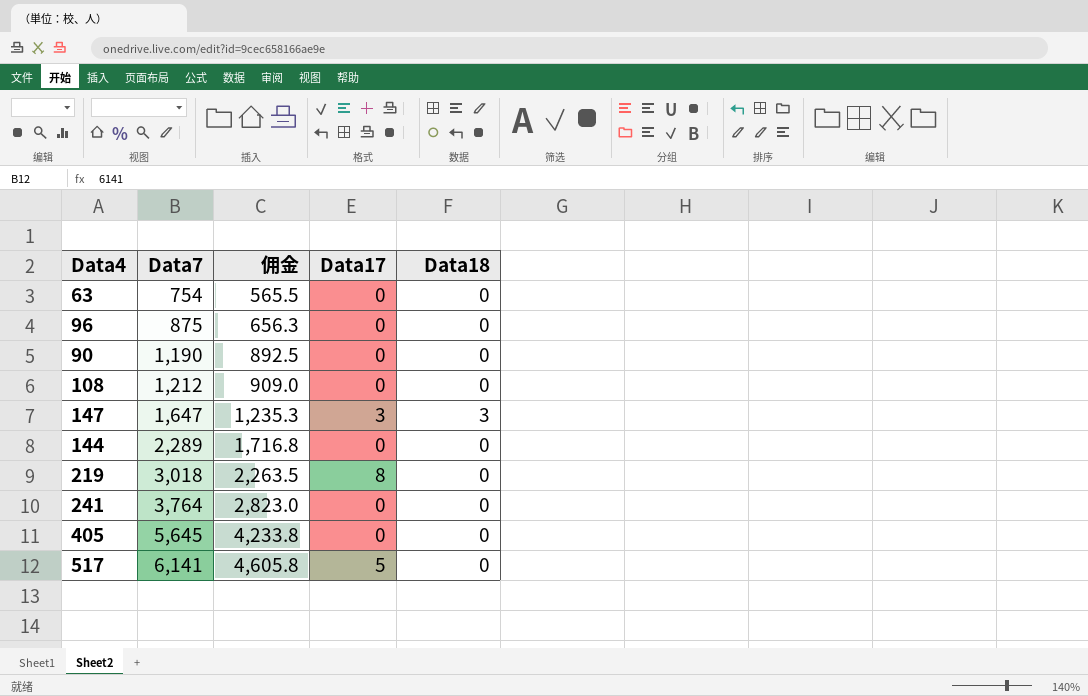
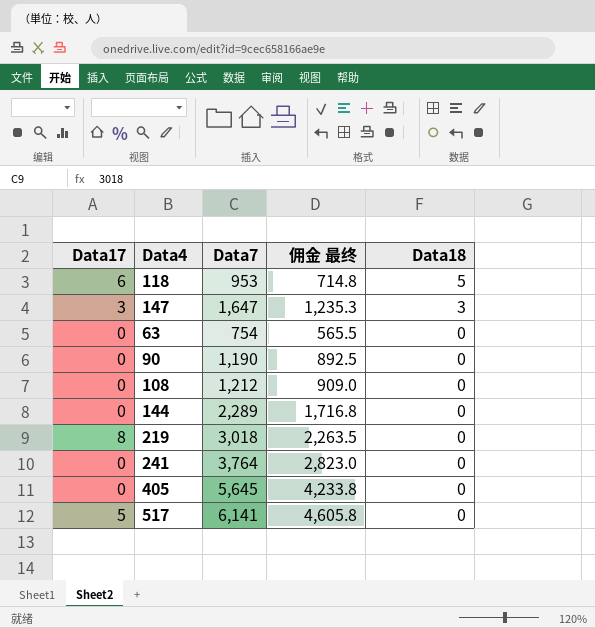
row order: Data7 ascending -> Data18 descending
column Data17 | position: 4 -> 1
column name: 佣金 -> 佣金 最终
row 96: 875 | 656.3 | 0 | 0 -> none
row 118: none -> 6 | 953 | 714.8 | 5

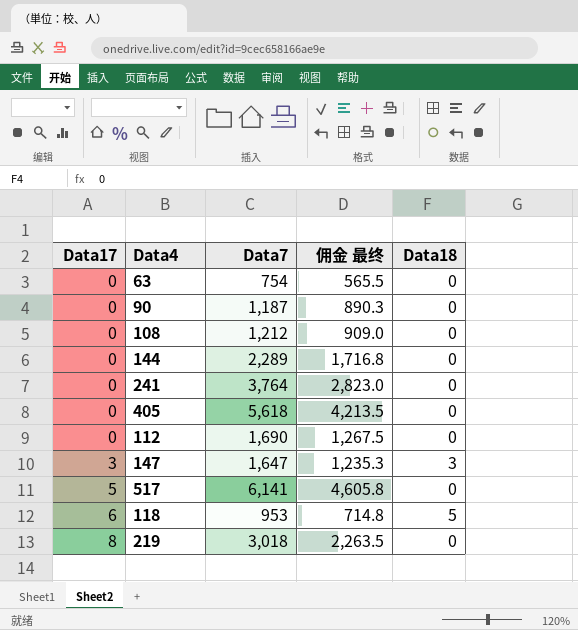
row order: Data18 descending -> Data17 ascending
90 | Data7: 1,190 -> 1,187
90 | 佣金 最终: 892.5 -> 890.3
405 | Data7: 5,645 -> 5,618
405 | 佣金 最终: 4,233.8 -> 4,213.5
row 112: none -> 0 | 1,690 | 1,267.5 | 0

